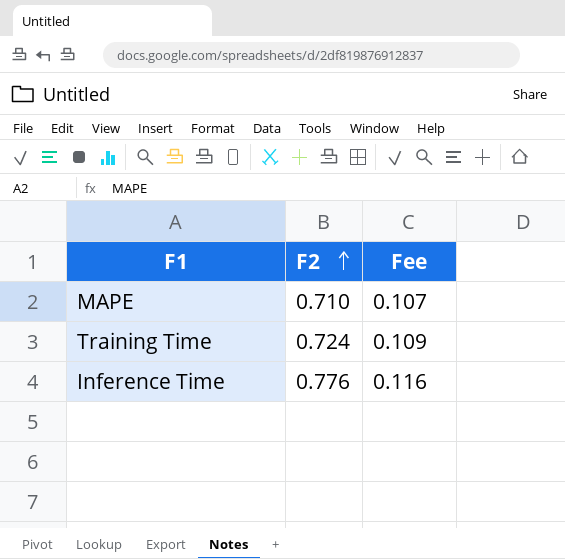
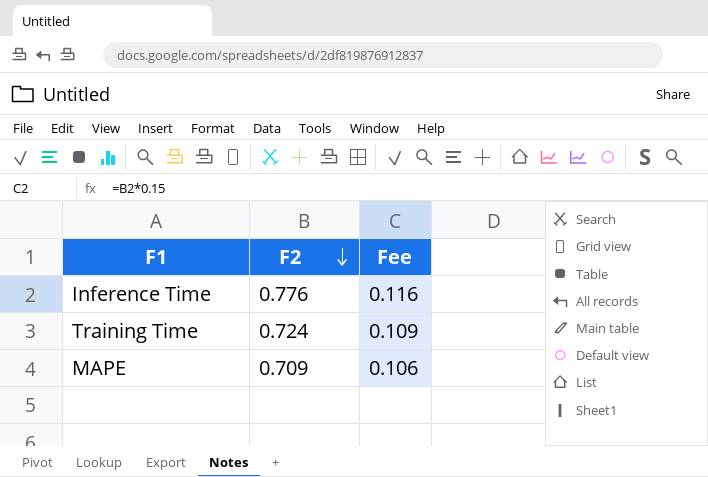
row order: F2 ascending -> F2 descending
MAPE | F2: 0.710 -> 0.709
MAPE | Fee: 0.107 -> 0.106

